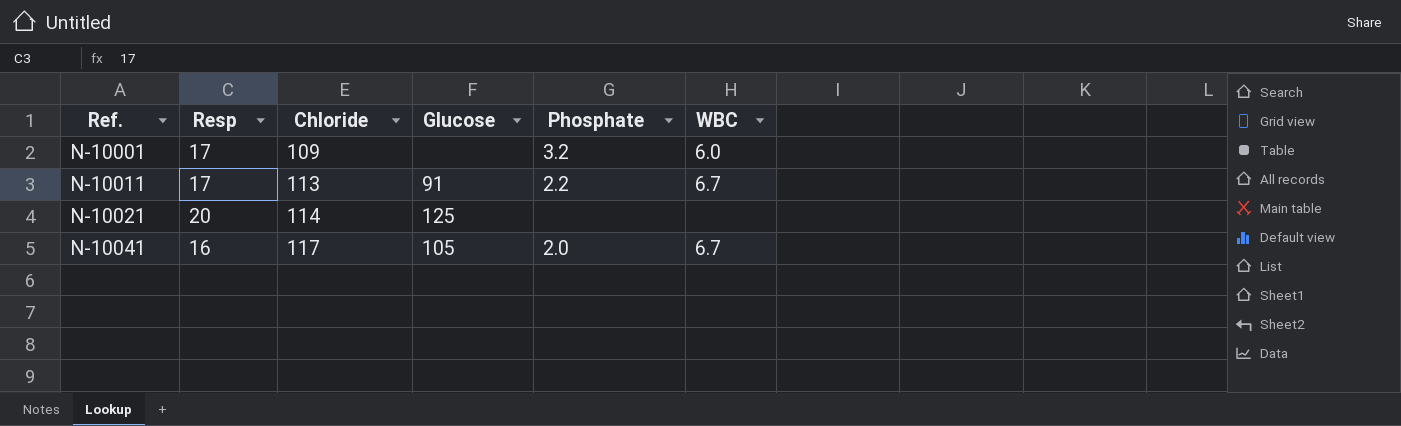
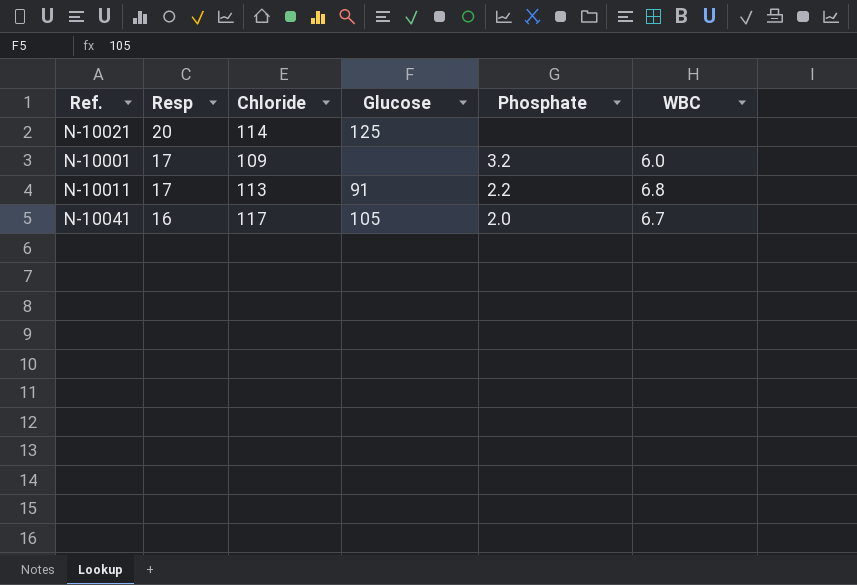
row order: Ref. ascending -> Resp descending
N-10011 | WBC: 6.7 -> 6.8

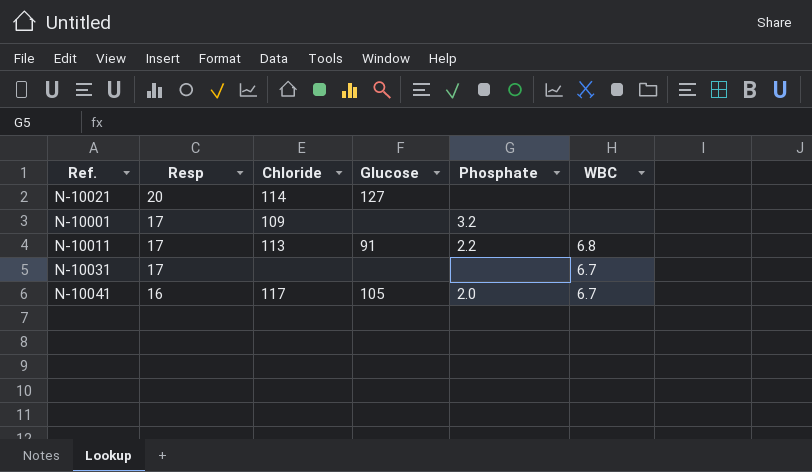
N-10021 | Glucose: 125 -> 127
N-10001 | WBC: 6.0 -> none
row N-10031: none -> 17 | none | none | none | 6.7

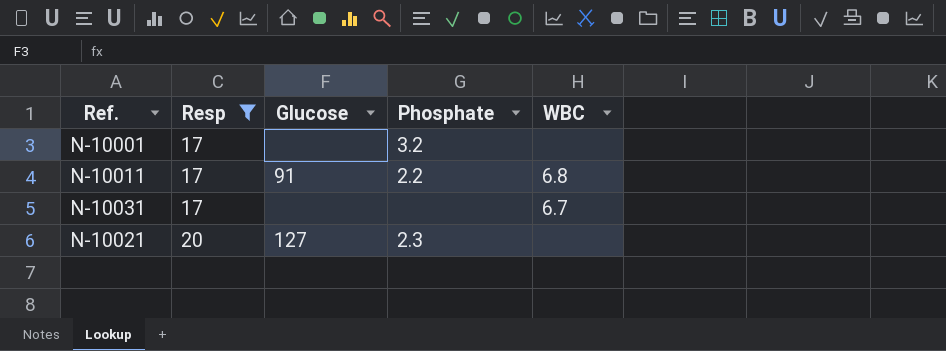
filter: none -> Resp != 16
row order: Resp descending -> Resp ascending
column Chloride | position: 3 -> none
N-10021 | Phosphate: none -> 2.3

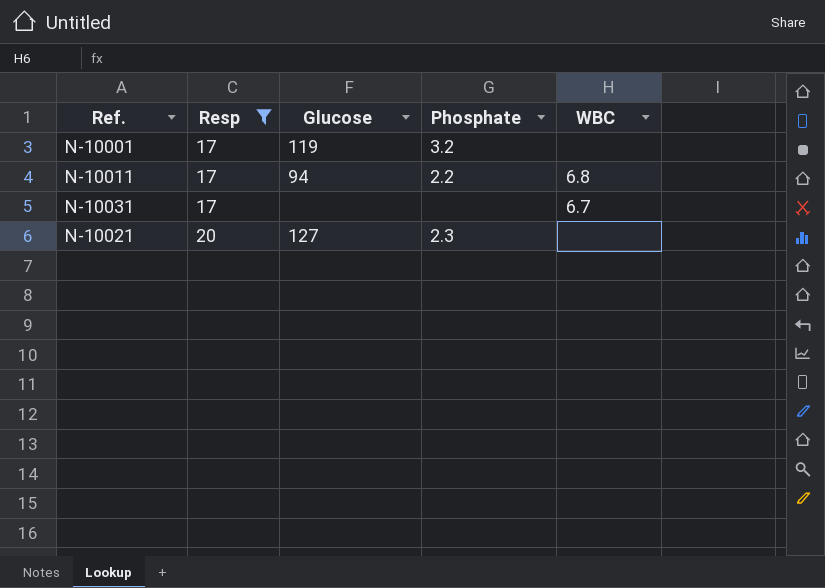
N-10001 | Glucose: none -> 119
N-10011 | Glucose: 91 -> 94

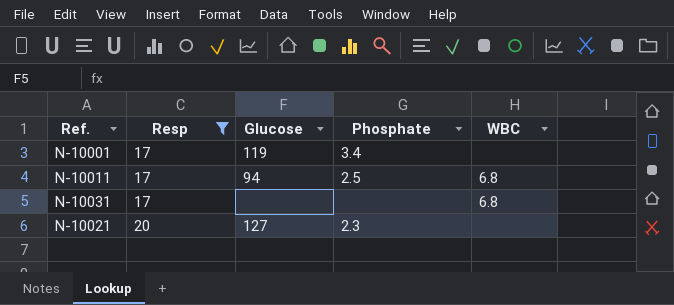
N-10001 | Phosphate: 3.2 -> 3.4
N-10011 | Phosphate: 2.2 -> 2.5
N-10031 | WBC: 6.7 -> 6.8

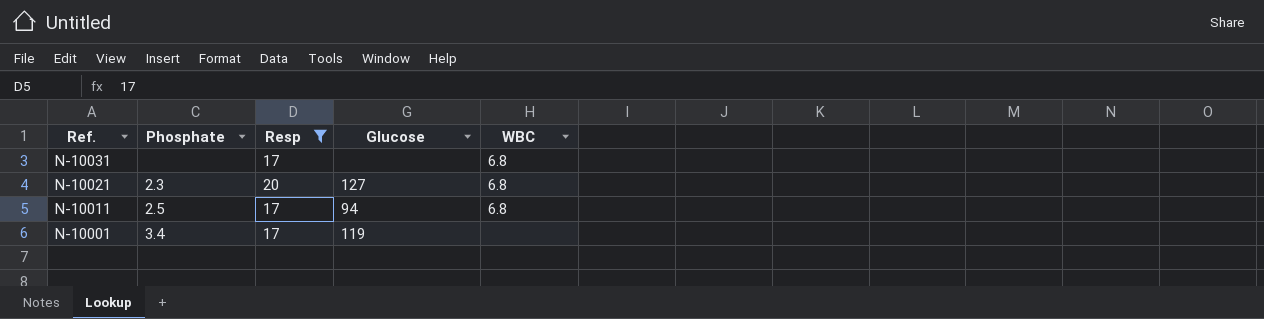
row order: Resp ascending -> Ref. descending
column Phosphate | position: 4 -> 2
N-10021 | WBC: none -> 6.8

